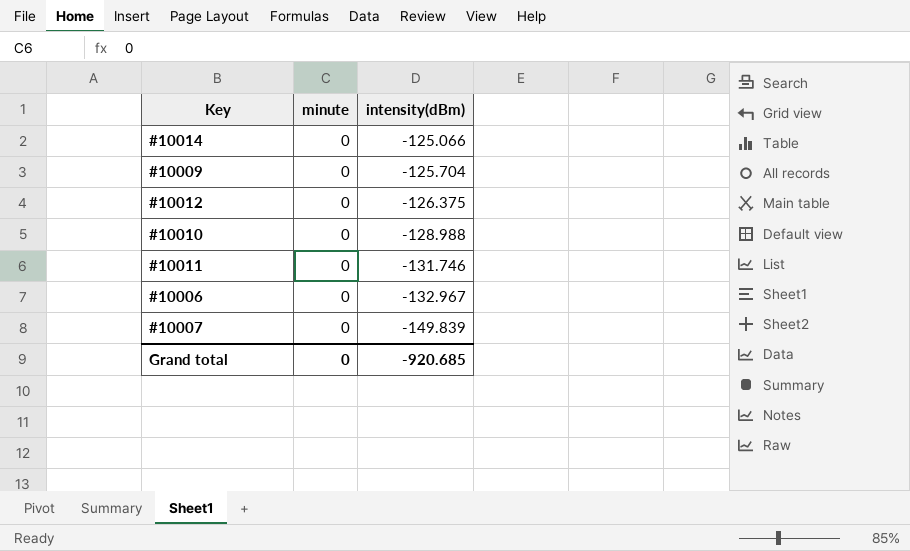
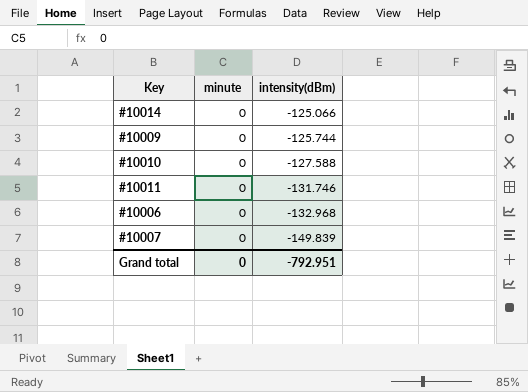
row #10012: 0 | -126.375 -> none
#10009 | intensity(dBm): -125.704 -> -125.744
#10010 | intensity(dBm): -128.988 -> -127.588
#10006 | intensity(dBm): -132.967 -> -132.968
Grand total | intensity(dBm): -920.685 -> -792.951

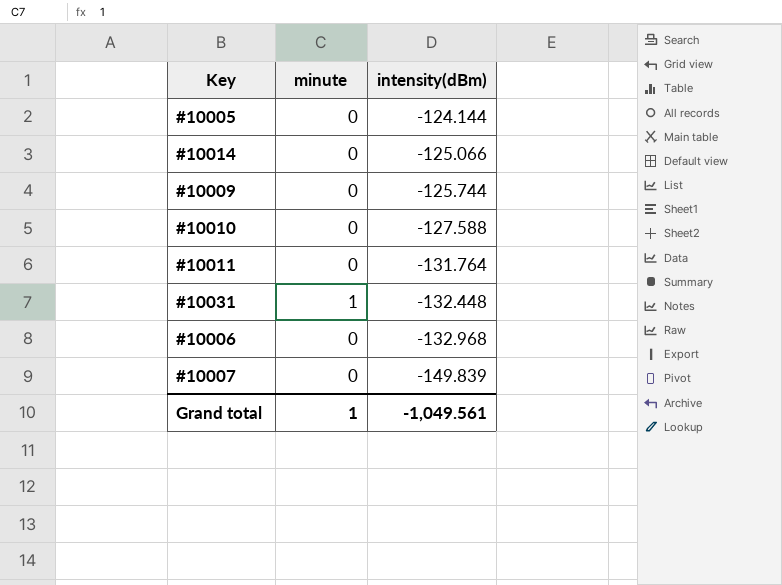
row #10005: none -> 0 | -124.144
#10011 | intensity(dBm): -131.746 -> -131.764
row #10031: none -> 1 | -132.448
Grand total | minute: 0 -> 1
Grand total | intensity(dBm): -792.951 -> -1,049.561

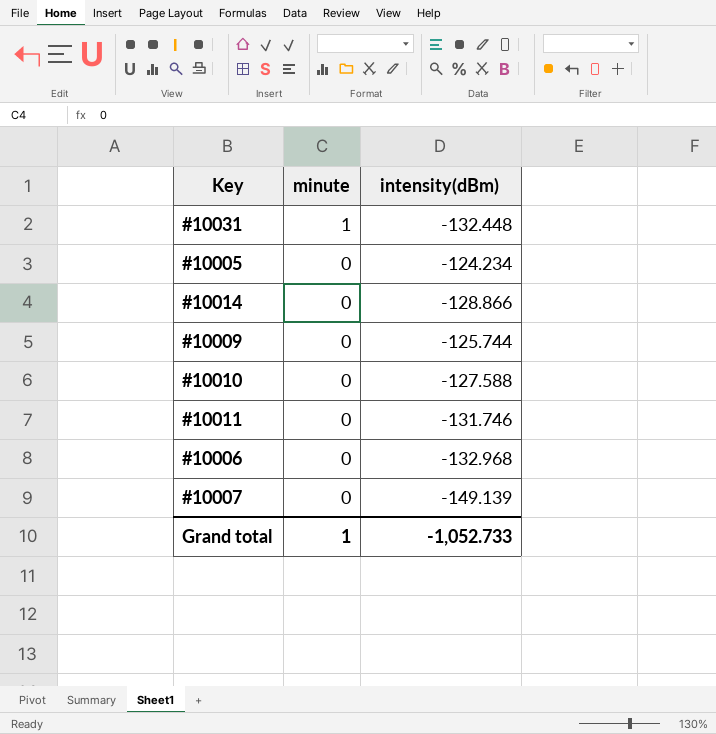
row order: intensity(dBm) descending -> minute descending
#10005 | intensity(dBm): -124.144 -> -124.234
#10014 | intensity(dBm): -125.066 -> -128.866
#10011 | intensity(dBm): -131.764 -> -131.746
#10007 | intensity(dBm): -149.839 -> -149.139
Grand total | intensity(dBm): -1,049.561 -> -1,052.733

